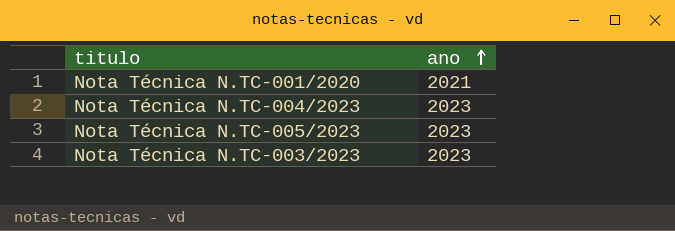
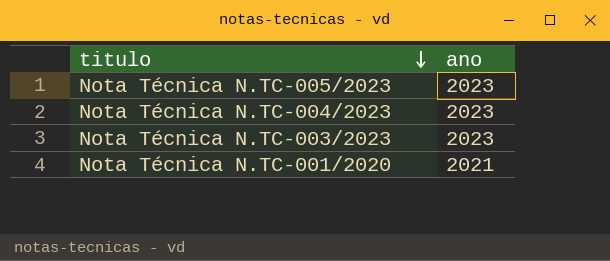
row order: ano ascending -> titulo descending

